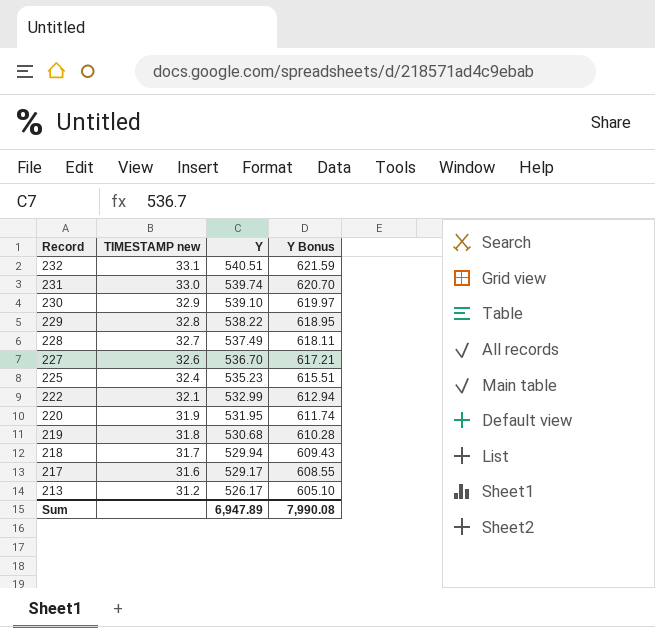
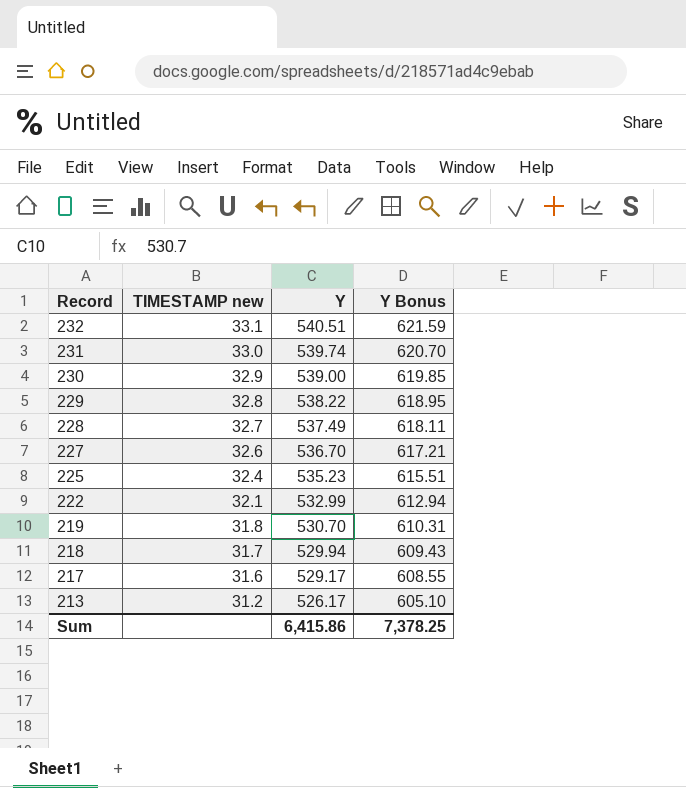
row 220: 31.9 | 531.95 | 611.74 -> none
230 | Y: 539.10 -> 539.00
230 | Y Bonus: 619.97 -> 619.85
219 | Y: 530.68 -> 530.70
219 | Y Bonus: 610.28 -> 610.31
Sum | Y: 6,947.89 -> 6,415.86
Sum | Y Bonus: 7,990.08 -> 7,378.25

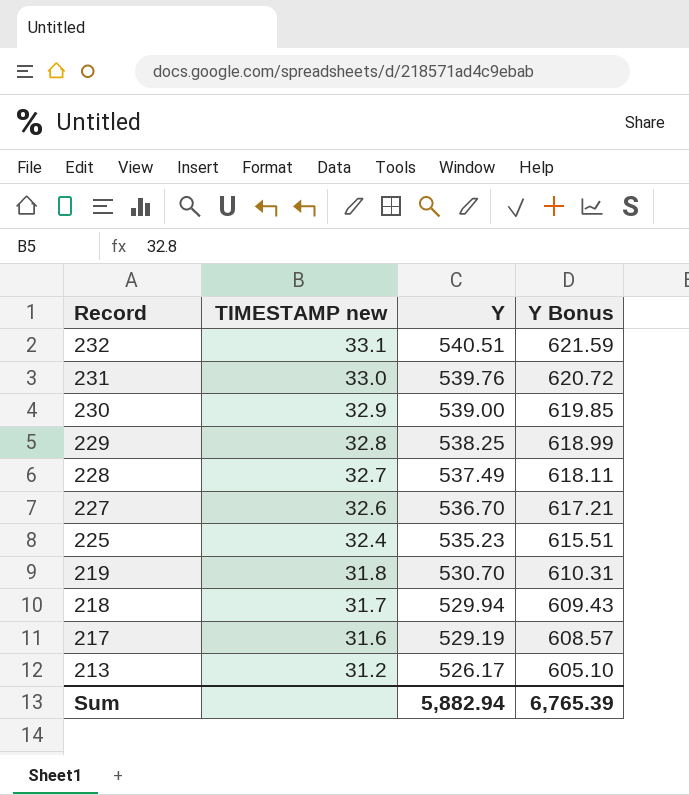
row 222: 32.1 | 532.99 | 612.94 -> none
231 | Y: 539.74 -> 539.76
231 | Y Bonus: 620.70 -> 620.72
229 | Y: 538.22 -> 538.25
229 | Y Bonus: 618.95 -> 618.99
217 | Y: 529.17 -> 529.19
217 | Y Bonus: 608.55 -> 608.57
Sum | Y: 6,415.86 -> 5,882.94
Sum | Y Bonus: 7,378.25 -> 6,765.39

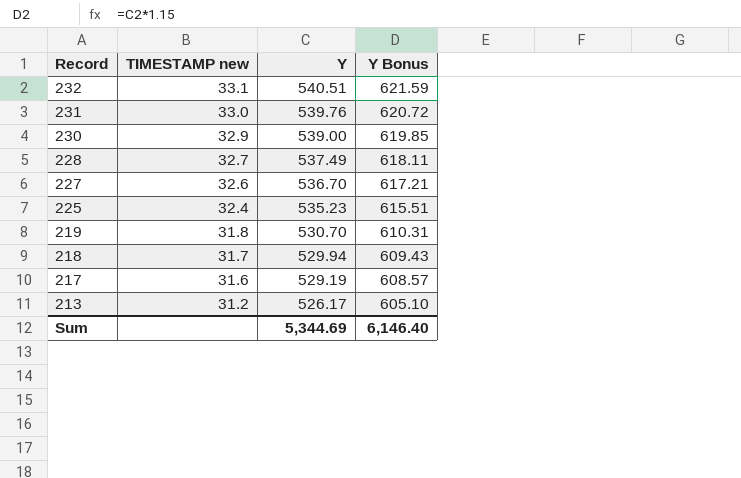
row 229: 32.8 | 538.25 | 618.99 -> none
Sum | Y: 5,882.94 -> 5,344.69
Sum | Y Bonus: 6,765.39 -> 6,146.40

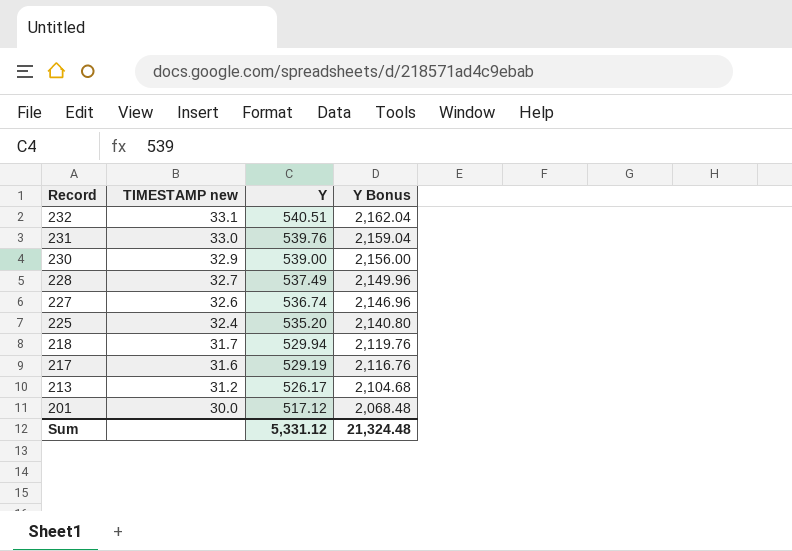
column Y Bonus | formula: [Y] * 1.15 -> [Y] * 4
row 219: 31.8 | 530.70 | 610.31 -> none
227 | Y: 536.70 -> 536.74
225 | Y: 535.23 -> 535.20
row 201: none -> 30.0 | 517.12 | 2,068.48
Sum | Y: 5,344.69 -> 5,331.12
Sum | Y Bonus: 6,146.40 -> 21,324.48

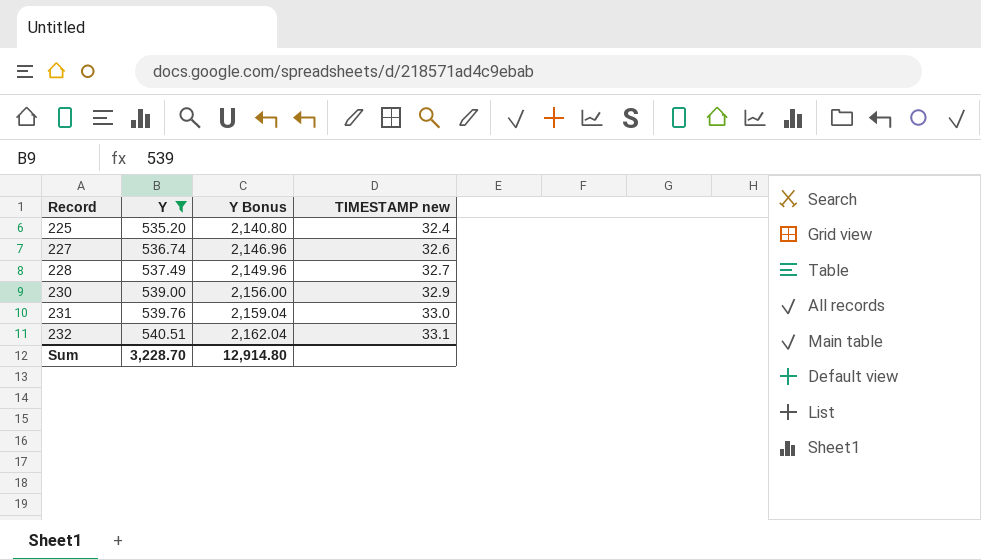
filter: none -> Y >= 535.20
row order: Record descending -> Record ascending
column TIMESTAMP new | position: 2 -> 4
Sum | Y: 5,331.12 -> 3,228.70
Sum | Y Bonus: 21,324.48 -> 12,914.80

